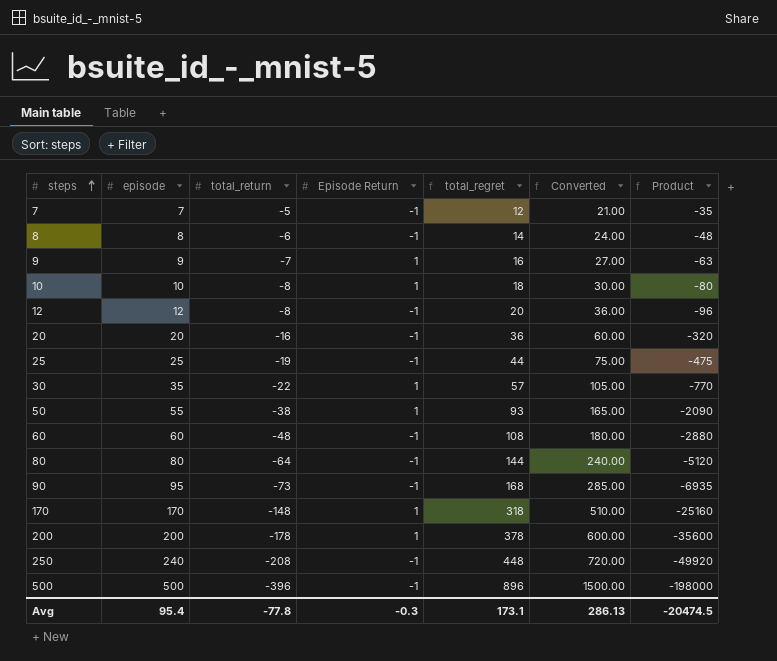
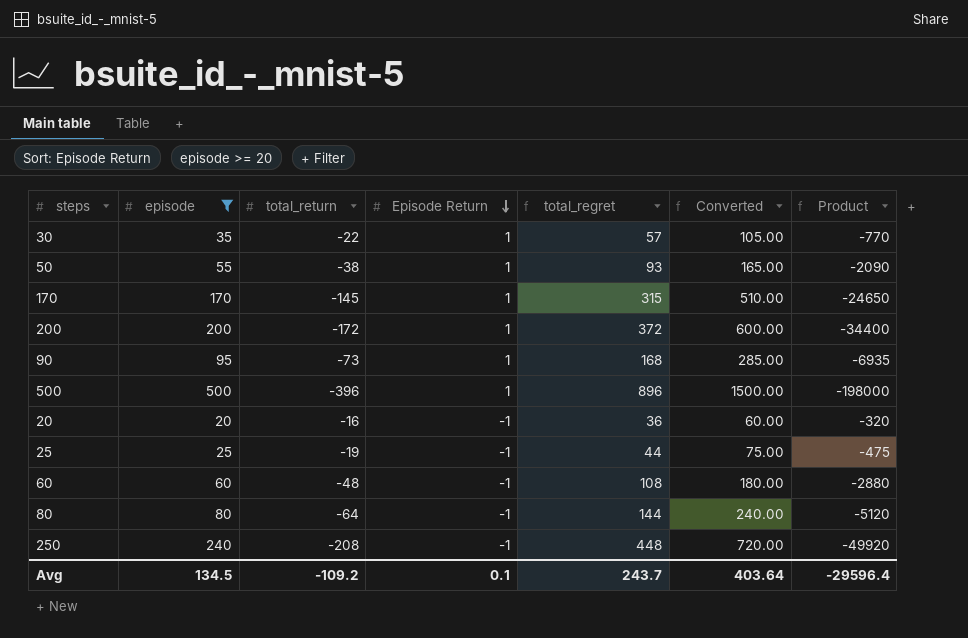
filter: none -> episode >= 20
row order: steps ascending -> Episode Return descending
170 | total_return: -148 -> -145
170 | total_regret: 318 -> 315
170 | Product: -25160 -> -24650
200 | total_return: -178 -> -172
200 | total_regret: 378 -> 372
200 | Product: -35600 -> -34400
90 | Episode Return: -1 -> 1
500 | Episode Return: -1 -> 1
Avg | episode: 95.4 -> 134.5
Avg | total_return: -77.8 -> -109.2
Avg | Episode Return: -0.3 -> 0.1
Avg | total_regret: 173.1 -> 243.7
Avg | Converted: 286.13 -> 403.64
Avg | Product: -20474.5 -> -29596.4

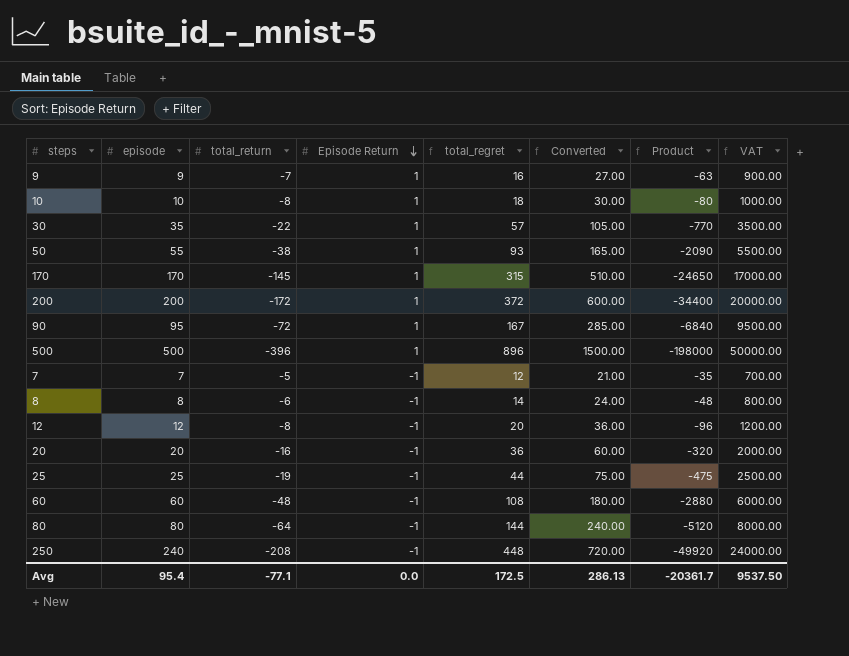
filter: episode >= 20 -> none
column VAT | formula: none -> [episode] * 100
90 | total_return: -73 -> -72
90 | total_regret: 168 -> 167
90 | Product: -6935 -> -6840
Avg | episode: 134.5 -> 95.4
Avg | total_return: -109.2 -> -77.1
Avg | Episode Return: 0.1 -> 0.0
Avg | total_regret: 243.7 -> 172.5
Avg | Converted: 403.64 -> 286.13
Avg | Product: -29596.4 -> -20361.7

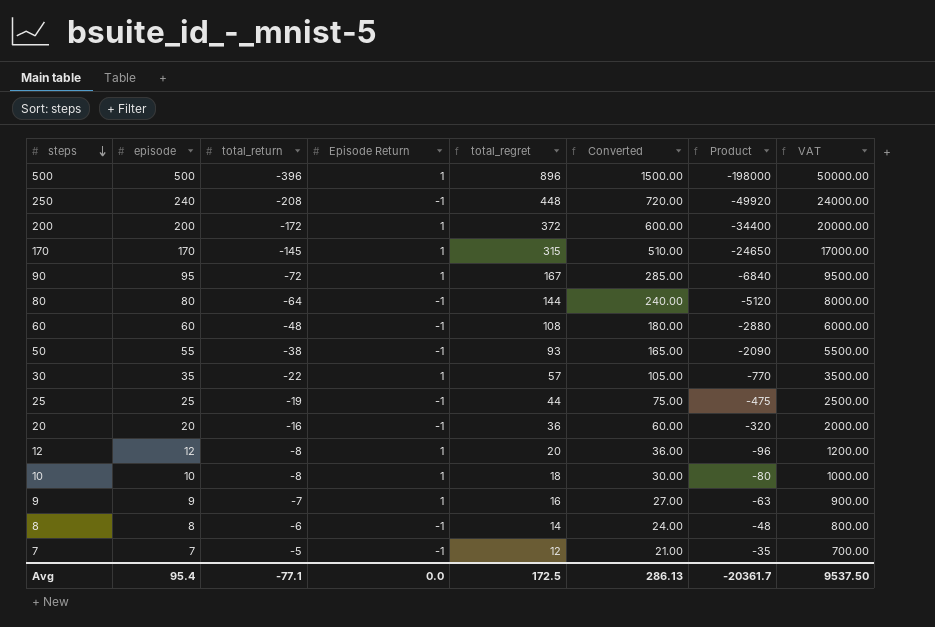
row order: Episode Return descending -> steps descending
50 | Episode Return: 1 -> -1
12 | Episode Return: -1 -> 1

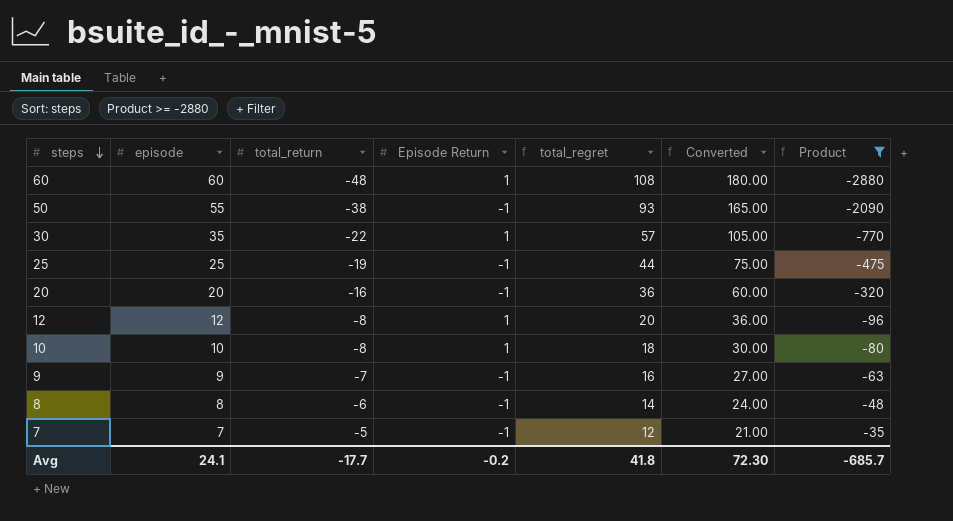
filter: none -> Product >= -2880
column VAT | formula: [episode] * 100 -> none
60 | Episode Return: -1 -> 1
9 | Episode Return: 1 -> -1
Avg | episode: 95.4 -> 24.1
Avg | total_return: -77.1 -> -17.7
Avg | Episode Return: 0.0 -> -0.2
Avg | total_regret: 172.5 -> 41.8
Avg | Converted: 286.13 -> 72.30
Avg | Product: -20361.7 -> -685.7

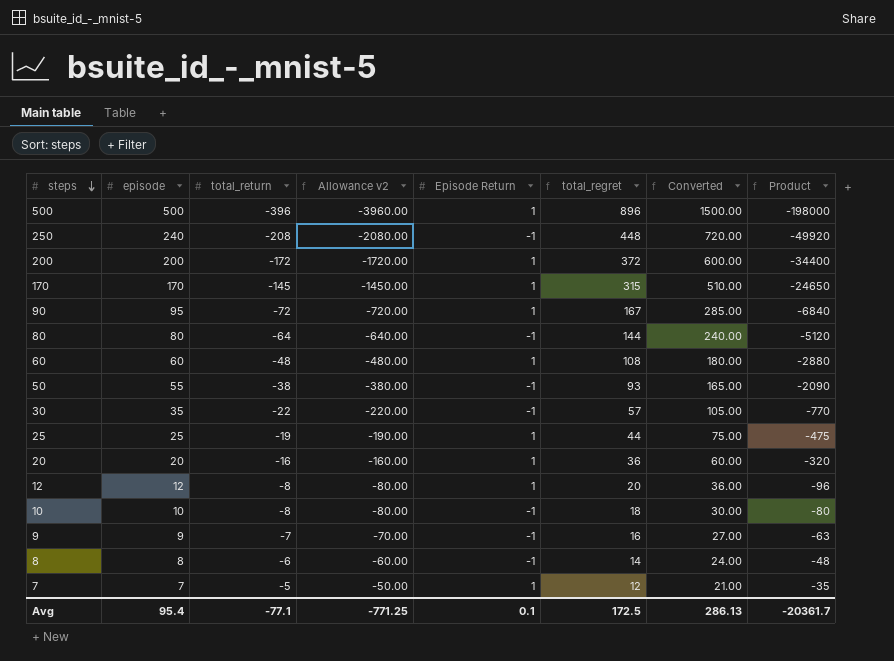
filter: Product >= -2880 -> none
column Allowance v2 | formula: none -> [total_return] * 10
30 | Episode Return: 1 -> -1
25 | Episode Return: -1 -> 1
20 | Episode Return: -1 -> 1
10 | Episode Return: 1 -> -1
7 | Episode Return: -1 -> 1
Avg | episode: 24.1 -> 95.4
Avg | total_return: -17.7 -> -77.1
Avg | Episode Return: -0.2 -> 0.1
Avg | total_regret: 41.8 -> 172.5
Avg | Converted: 72.30 -> 286.13
Avg | Product: -685.7 -> -20361.7

